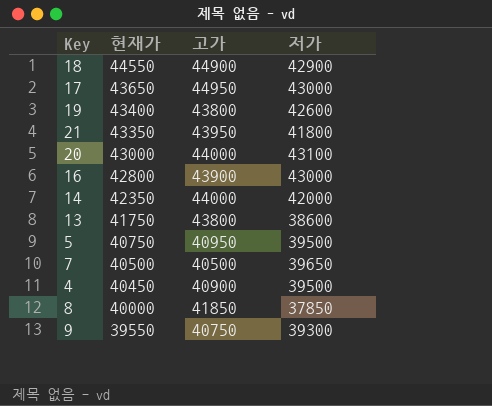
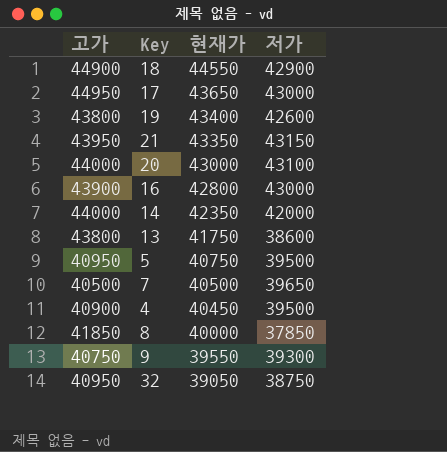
column 고가 | position: 3 -> 1
21 | 저가: 41800 -> 43150
row 32: none -> 40950 | 39050 | 38750

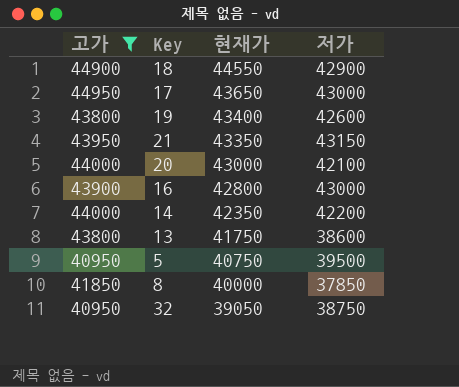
filter: none -> 고가 >= 40950
20 | 저가: 43100 -> 42100
14 | 저가: 42000 -> 42200

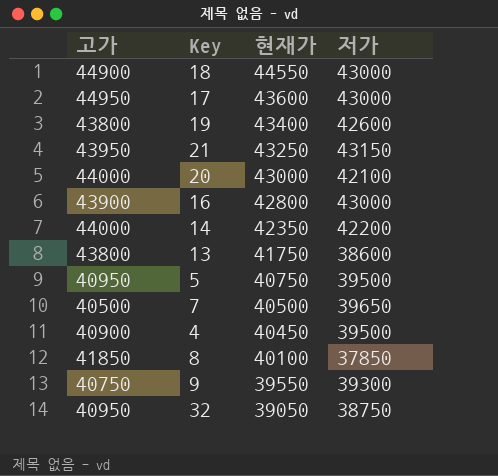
filter: 고가 >= 40950 -> none
18 | 저가: 42900 -> 43000
17 | 현재가: 43650 -> 43600
21 | 현재가: 43350 -> 43250
8 | 현재가: 40000 -> 40100

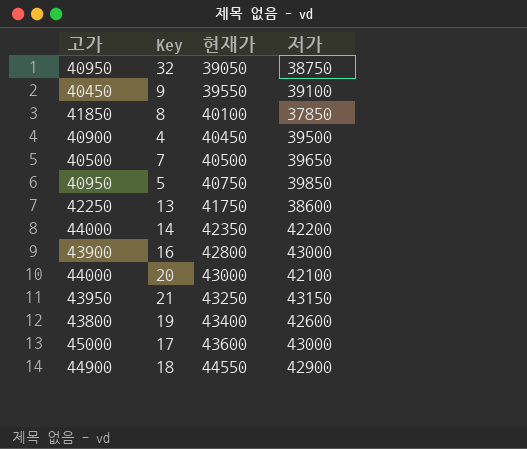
row order: 현재가 descending -> 현재가 ascending
9 | 고가: 40750 -> 40450
9 | 저가: 39300 -> 39100
5 | 저가: 39500 -> 39850
13 | 고가: 43800 -> 42250
17 | 고가: 44950 -> 45000
18 | 저가: 43000 -> 42900

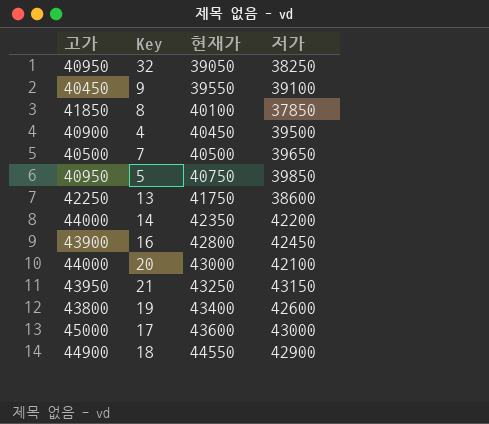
32 | 저가: 38750 -> 38250
16 | 저가: 43000 -> 42450

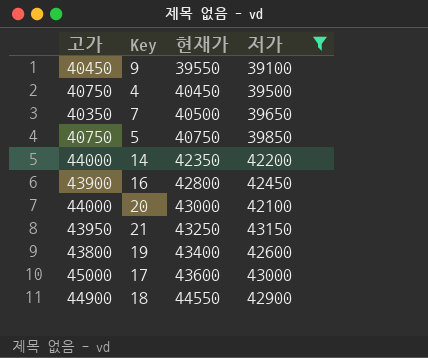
filter: none -> 저가 >= 39100
4 | 고가: 40900 -> 40750
7 | 고가: 40500 -> 40350
5 | 고가: 40950 -> 40750

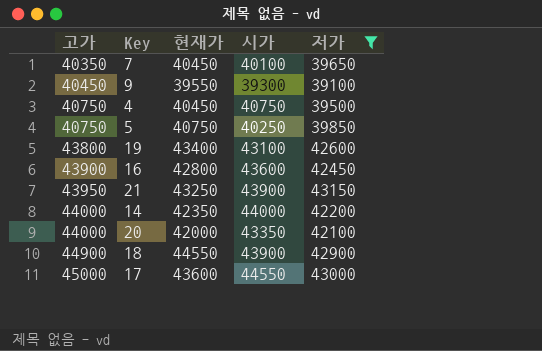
row order: 현재가 ascending -> 고가 ascending
column 시가 | position: none -> 4
7 | 현재가: 40500 -> 40450
20 | 현재가: 43000 -> 42000

